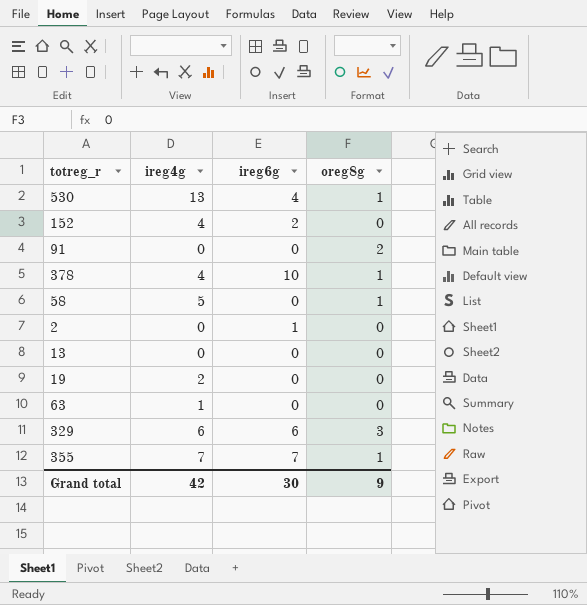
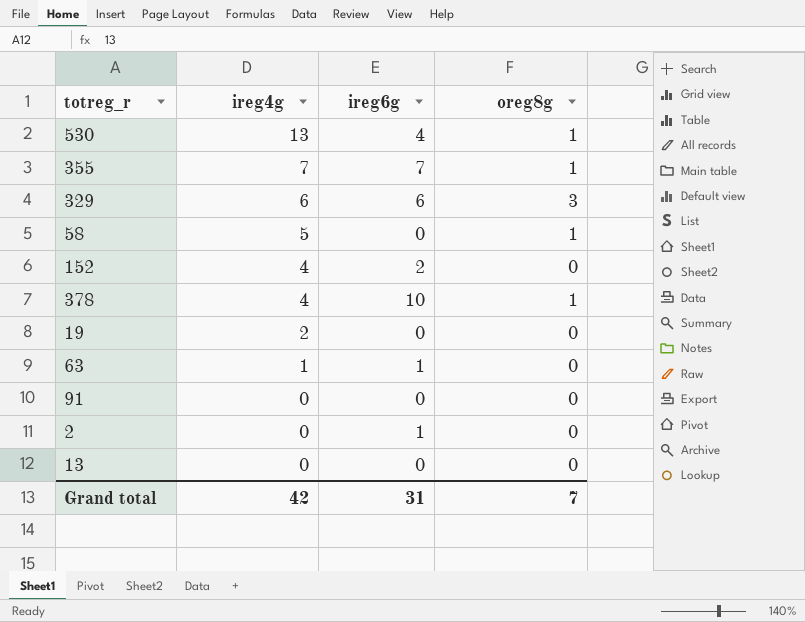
row order: none -> ireg4g descending
63 | ireg6g: 0 -> 1
91 | oreg8g: 2 -> 0
Grand total | ireg6g: 30 -> 31
Grand total | oreg8g: 9 -> 7

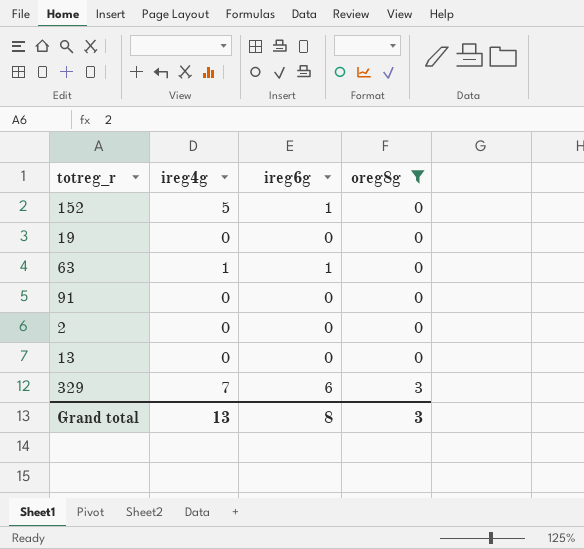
filter: none -> oreg8g != 1
row order: ireg4g descending -> oreg8g ascending
152 | ireg4g: 4 -> 5
152 | ireg6g: 2 -> 1
19 | ireg4g: 2 -> 0
2 | ireg6g: 1 -> 0
329 | ireg4g: 6 -> 7
Grand total | ireg4g: 42 -> 13
Grand total | ireg6g: 31 -> 8
Grand total | oreg8g: 7 -> 3

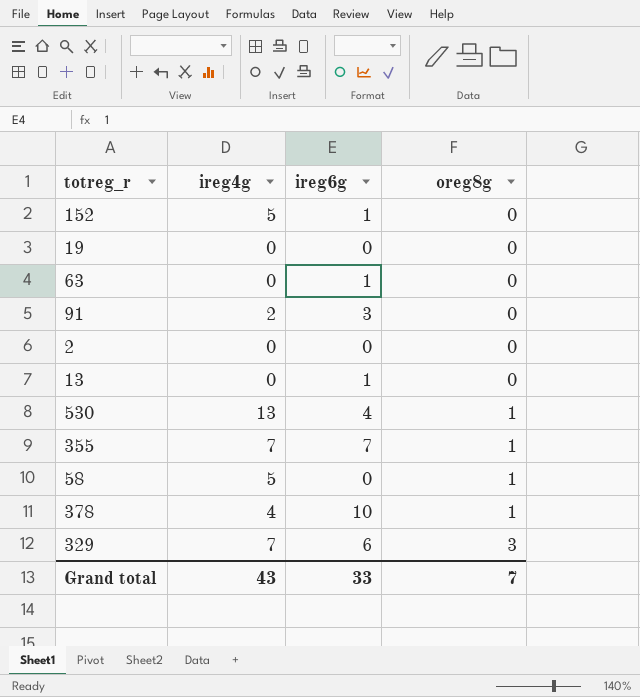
filter: oreg8g != 1 -> none
63 | ireg4g: 1 -> 0
91 | ireg4g: 0 -> 2
91 | ireg6g: 0 -> 3
13 | ireg6g: 0 -> 1
Grand total | ireg4g: 13 -> 43
Grand total | ireg6g: 8 -> 33
Grand total | oreg8g: 3 -> 7

